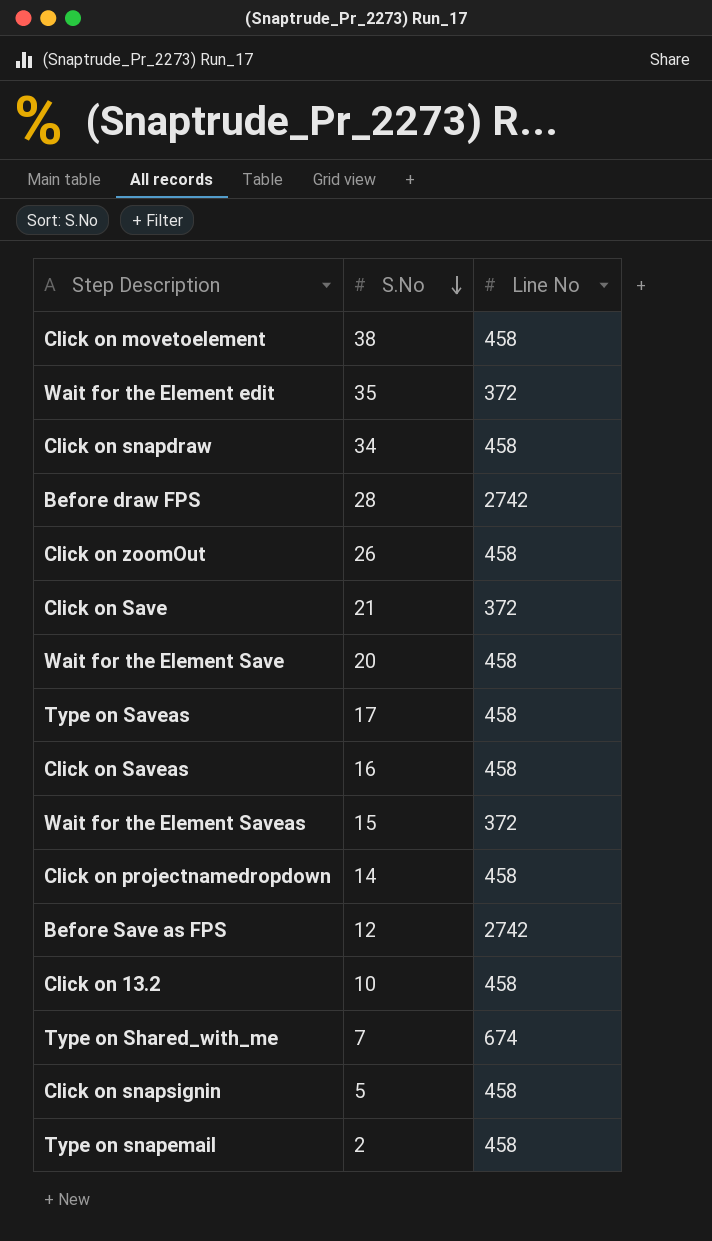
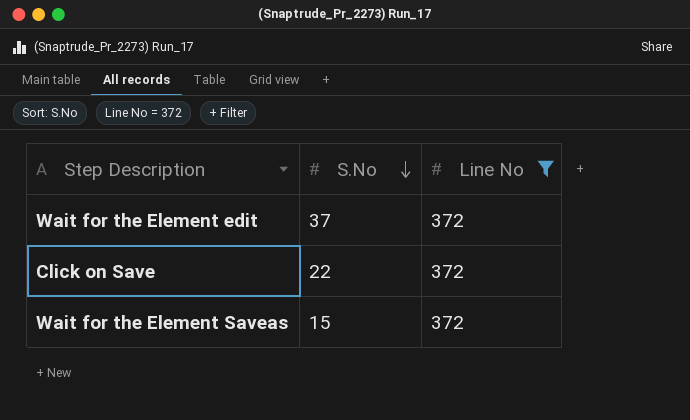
filter: none -> Line No = 372
Wait for the Element edit | S.No: 35 -> 37
Click on Save | S.No: 21 -> 22

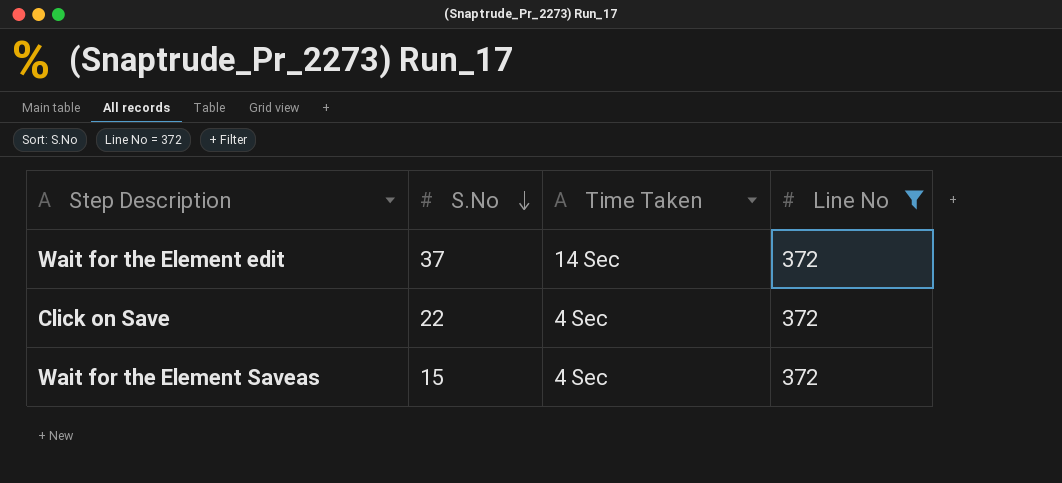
column Time Taken | position: none -> 3

